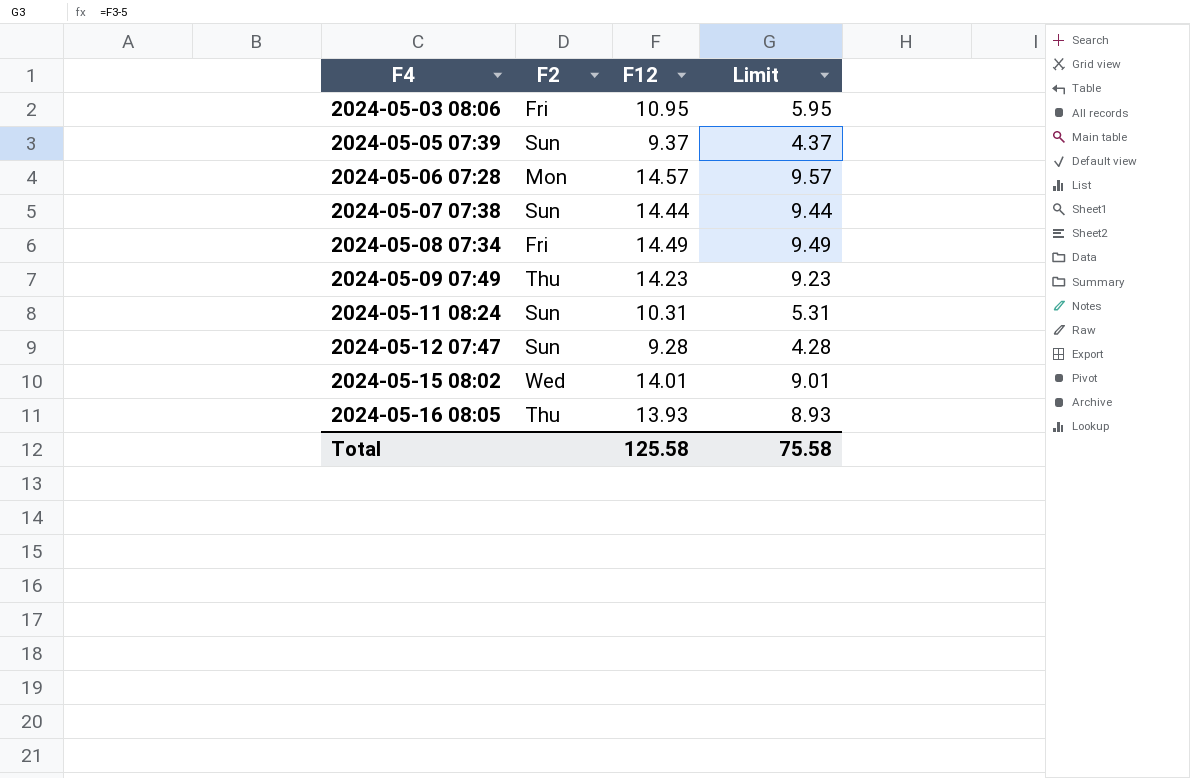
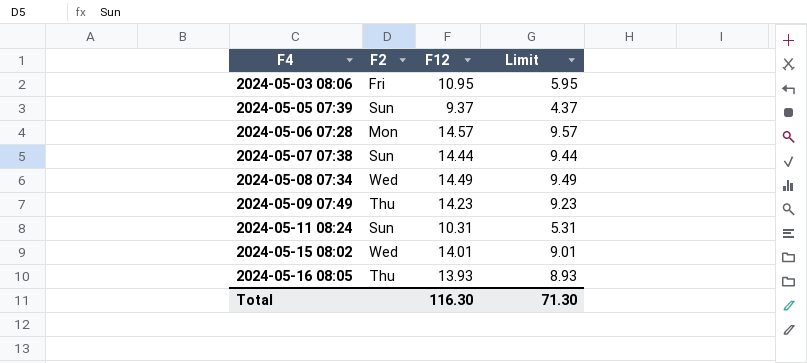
row 2024-05-12 07:47: Sun | 9.28 | 4.28 -> none
2024-05-08 07:34 | F2: Fri -> Wed
Total | F12: 125.58 -> 116.30
Total | Limit: 75.58 -> 71.30

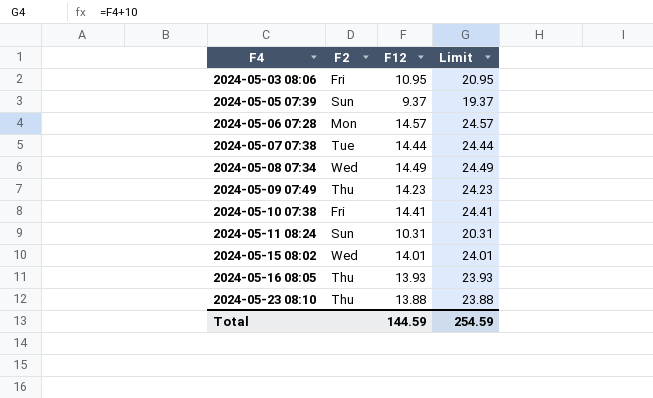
column Limit | formula: [F12] - 5 -> [F12] + 10
2024-05-07 07:38 | F2: Sun -> Tue
row 2024-05-10 07:38: none -> Fri | 14.41 | 24.41
row 2024-05-23 08:10: none -> Thu | 13.88 | 23.88
Total | F12: 116.30 -> 144.59
Total | Limit: 71.30 -> 254.59

